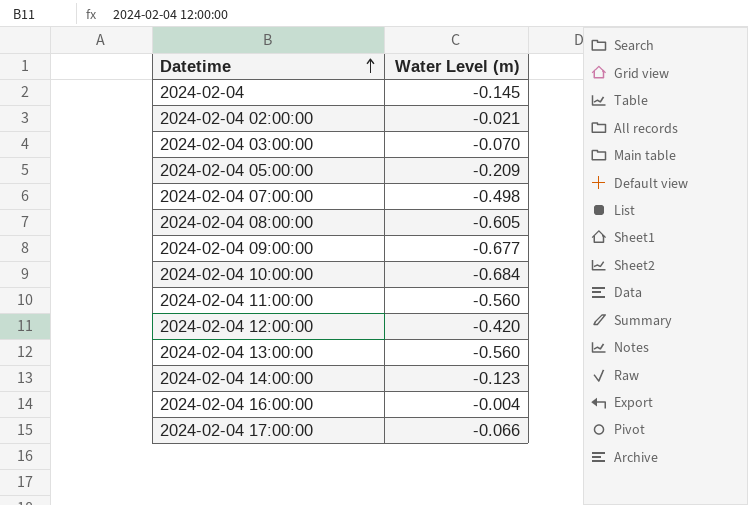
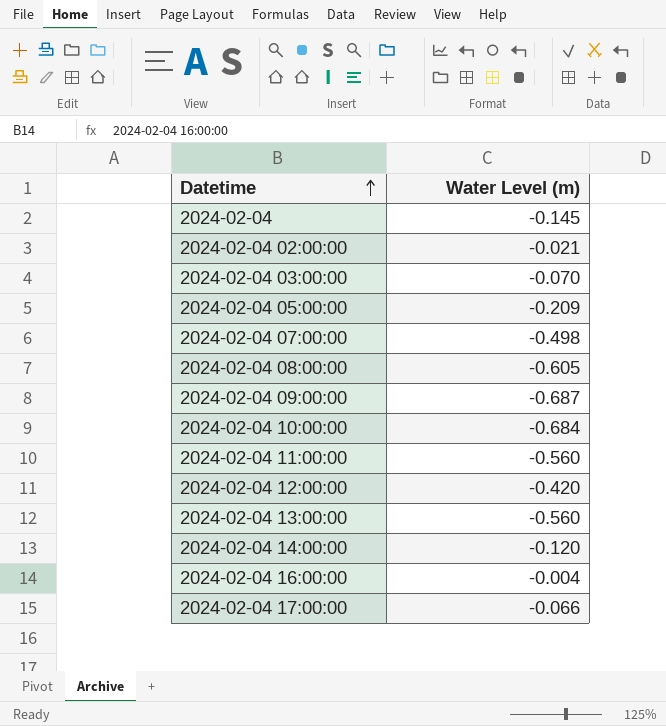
2024-02-04 09:00:00 | Water Level (m): -0.677 -> -0.687
2024-02-04 14:00:00 | Water Level (m): -0.123 -> -0.120

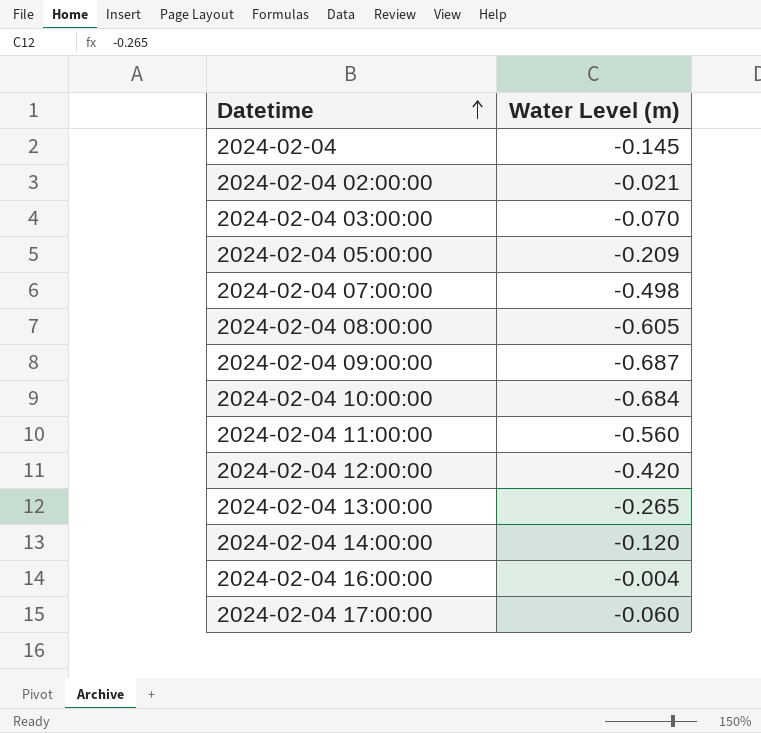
2024-02-04 13:00:00 | Water Level (m): -0.560 -> -0.265
2024-02-04 17:00:00 | Water Level (m): -0.066 -> -0.060

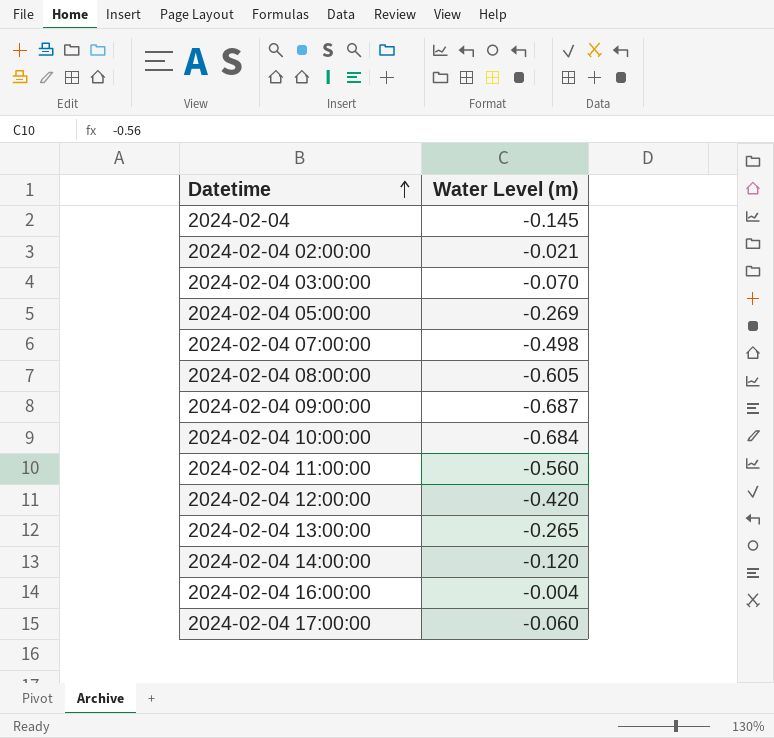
2024-02-04 05:00:00 | Water Level (m): -0.209 -> -0.269

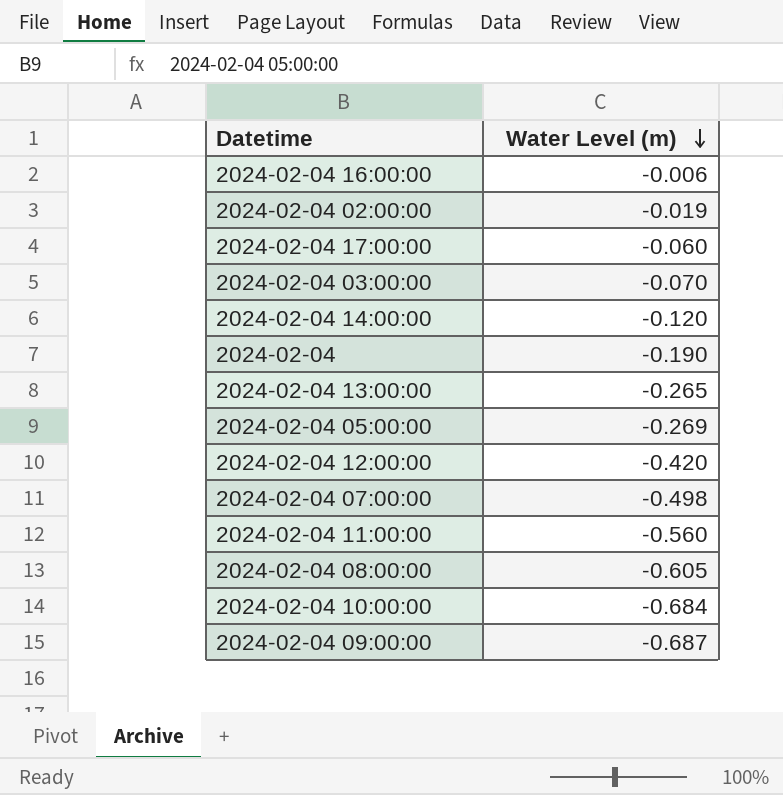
row order: Datetime ascending -> Water Level (m) descending
2024-02-04 16:00:00 | Water Level (m): -0.004 -> -0.006
2024-02-04 02:00:00 | Water Level (m): -0.021 -> -0.019
2024-02-04 | Water Level (m): -0.145 -> -0.190

